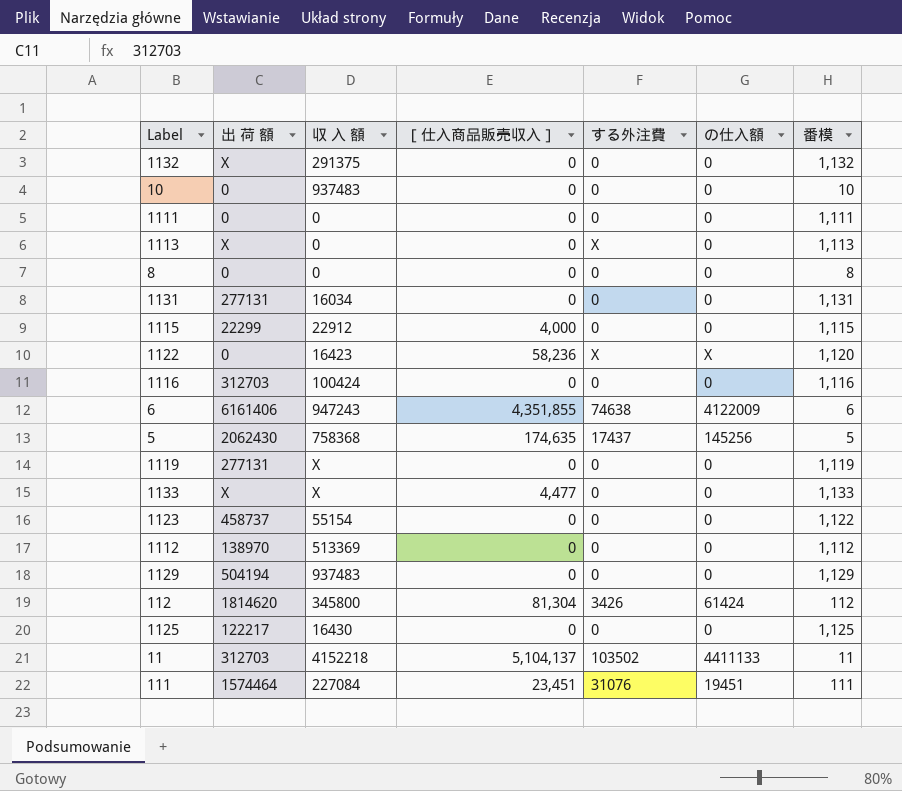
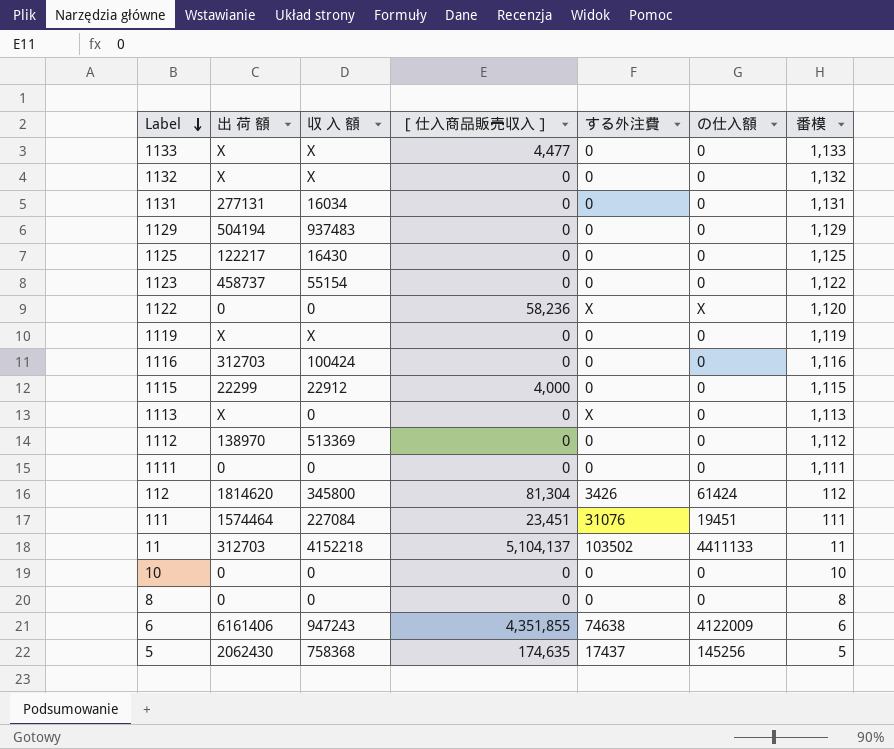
row order: none -> Label descending
1132 | 収 入 額: 291375 -> X
1122 | 収 入 額: 16423 -> 0
1119 | 出 荷 額: 277131 -> X
10 | 収 入 額: 937483 -> 0

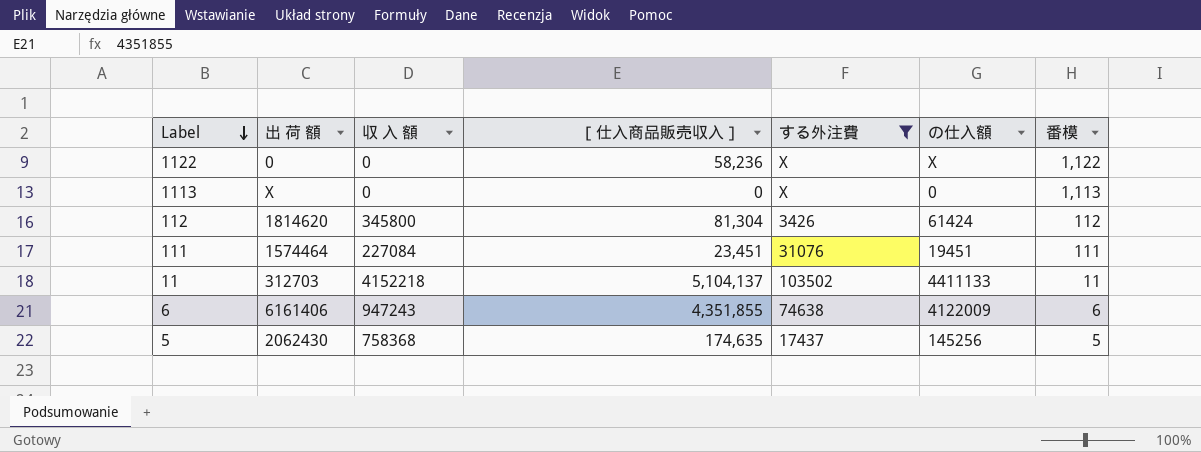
filter: none -> する外注費 != 0
1122 | 番模: 1,120 -> 1,122

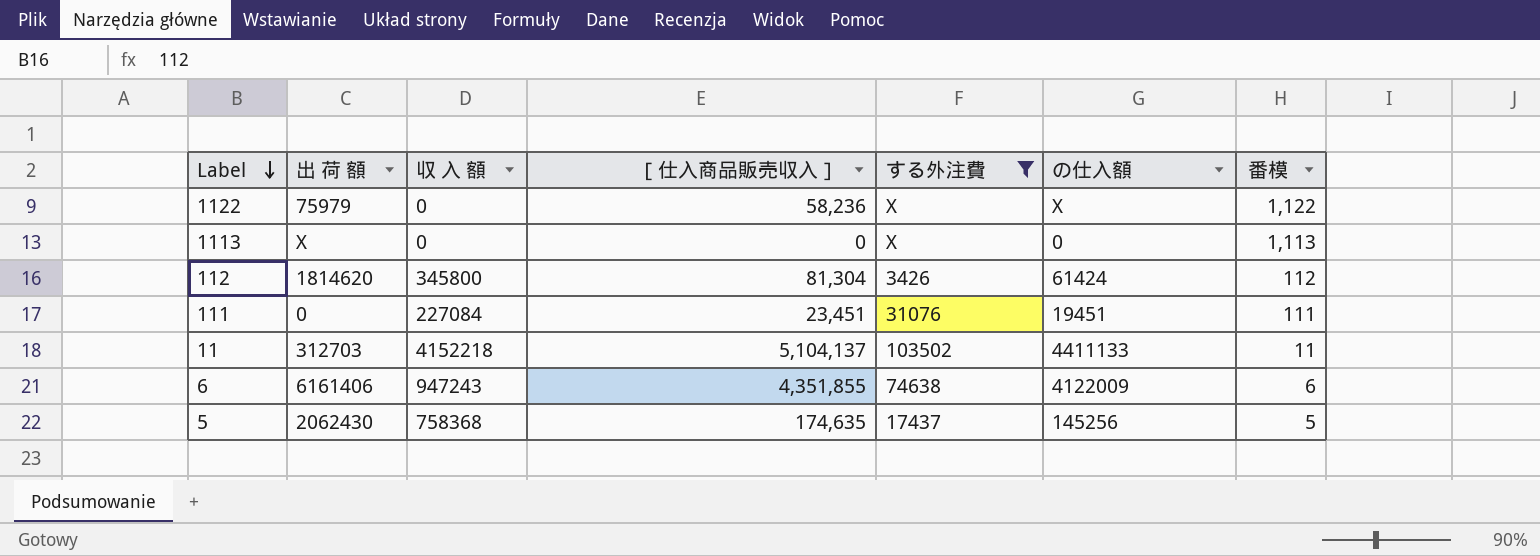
1122 | 出 荷 額: 0 -> 75979
111 | 出 荷 額: 1574464 -> 0

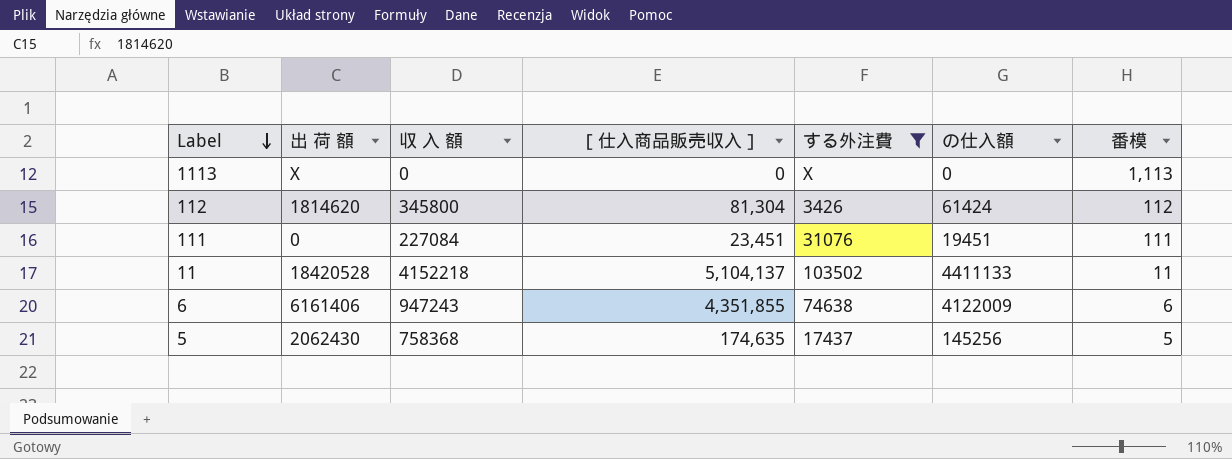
row 1122: 75979 | 0 | 58,236 | X | X | 1,122 -> none
11 | 出 荷 額: 312703 -> 18420528

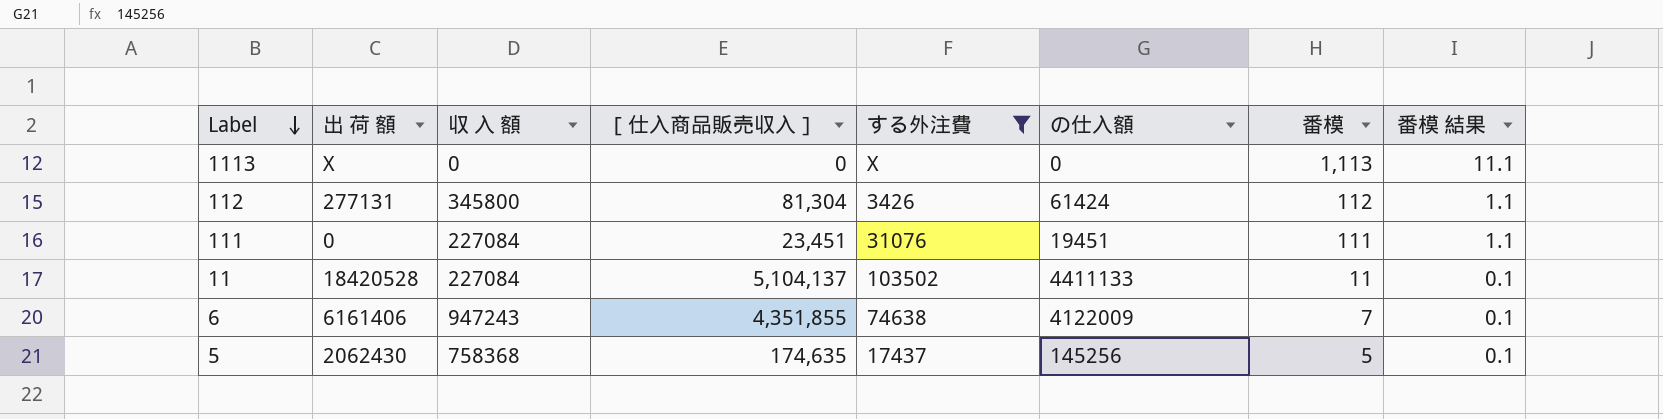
column 番模 結果 | formula: none -> [番模] * 0.01
112 | 出 荷 額: 1814620 -> 277131
11 | 収 入 額: 4152218 -> 227084
6 | 番模: 6 -> 7

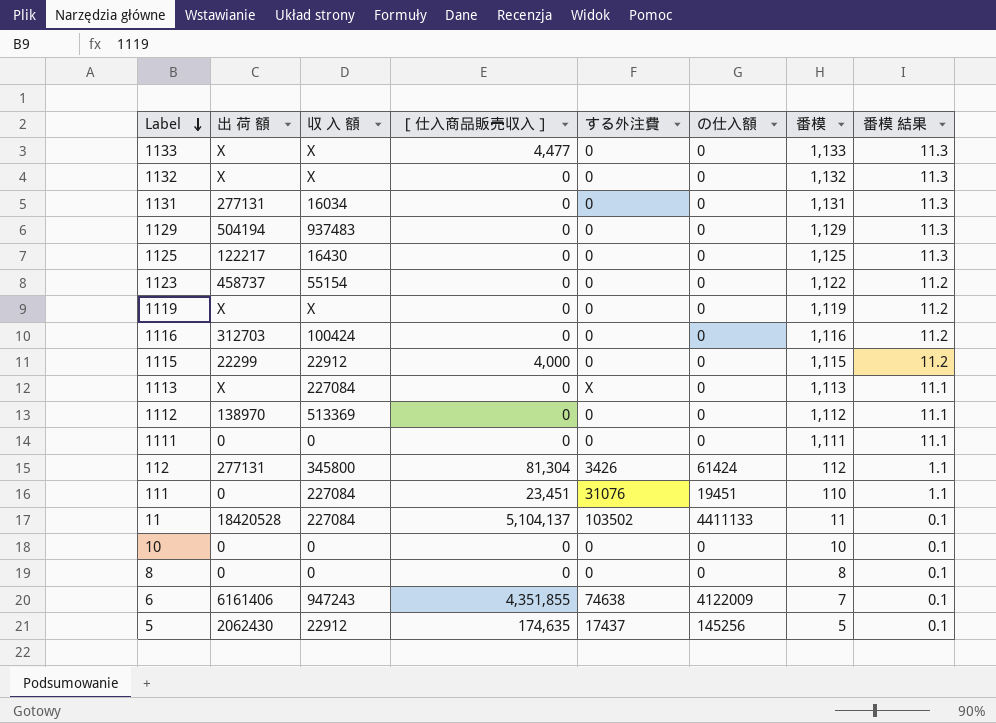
filter: する外注費 != 0 -> none
1113 | 収 入 額: 0 -> 227084
111 | 番模: 111 -> 110
5 | 収 入 額: 758368 -> 22912

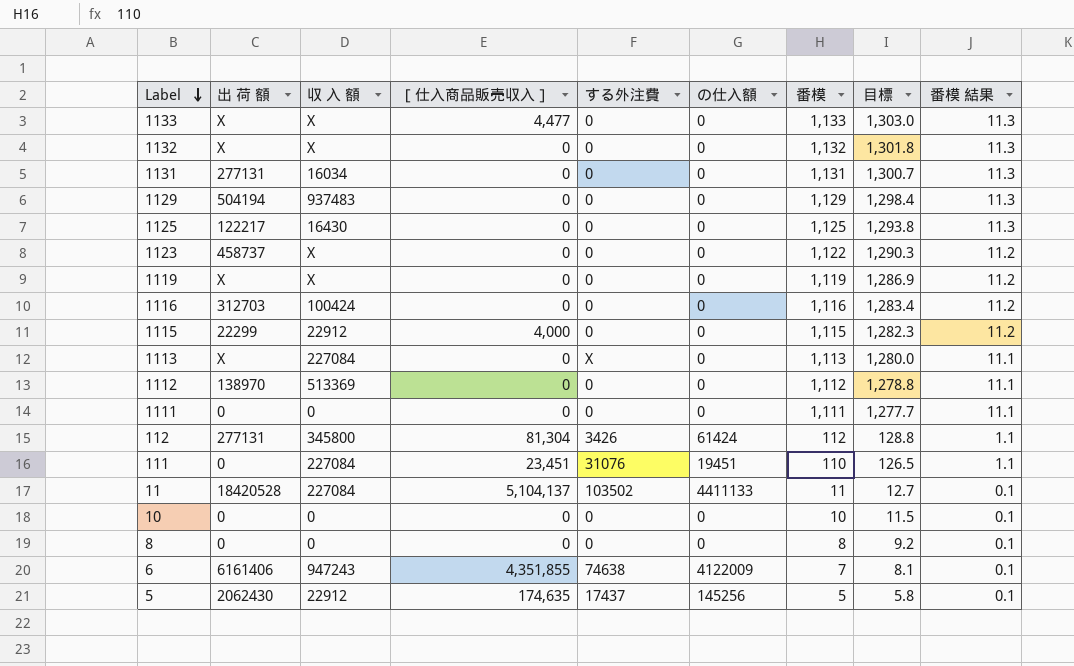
column 目標 | formula: none -> [番模] * 1.15
1123 | 収 入 額: 55154 -> X

